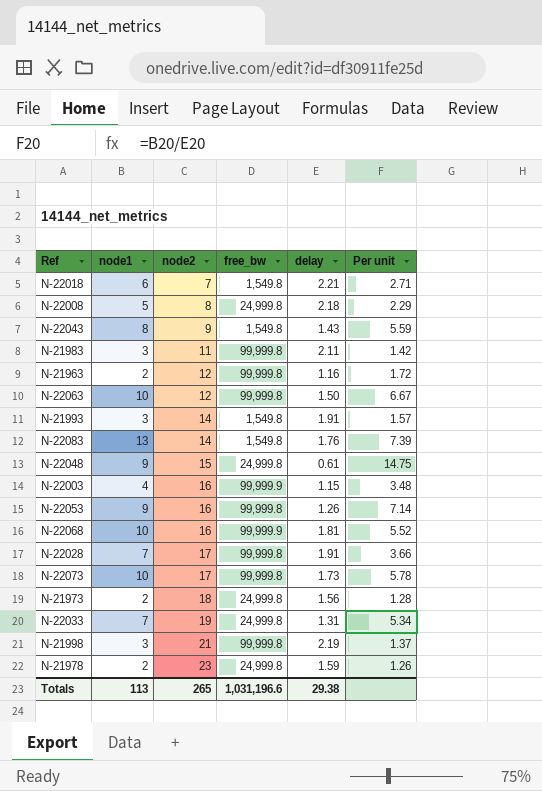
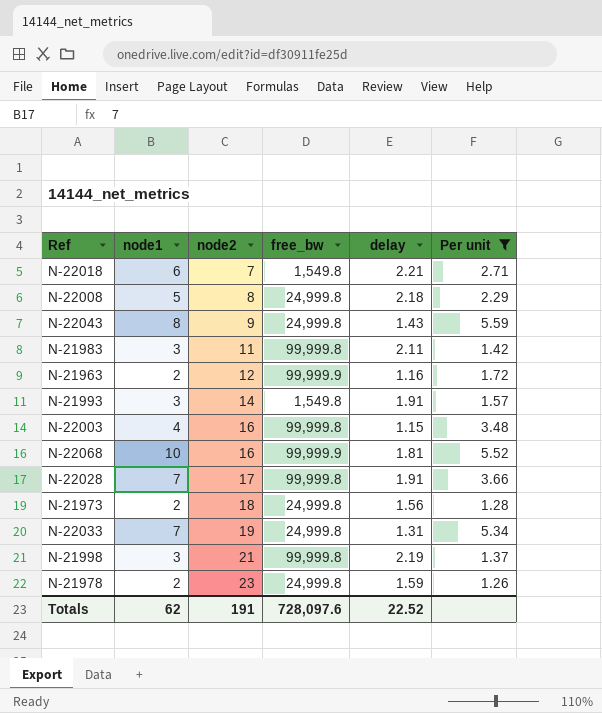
filter: none -> Per unit <= 5.59
N-22043 | free_bw: 1,549.8 -> 24,999.8
N-21963 | free_bw: 99,999.8 -> 99,999.9
N-22003 | free_bw: 99,999.9 -> 99,999.8
Totals | node1: 113 -> 62
Totals | node2: 265 -> 191
Totals | free_bw: 1,031,196.6 -> 728,097.6
Totals | delay: 29.38 -> 22.52

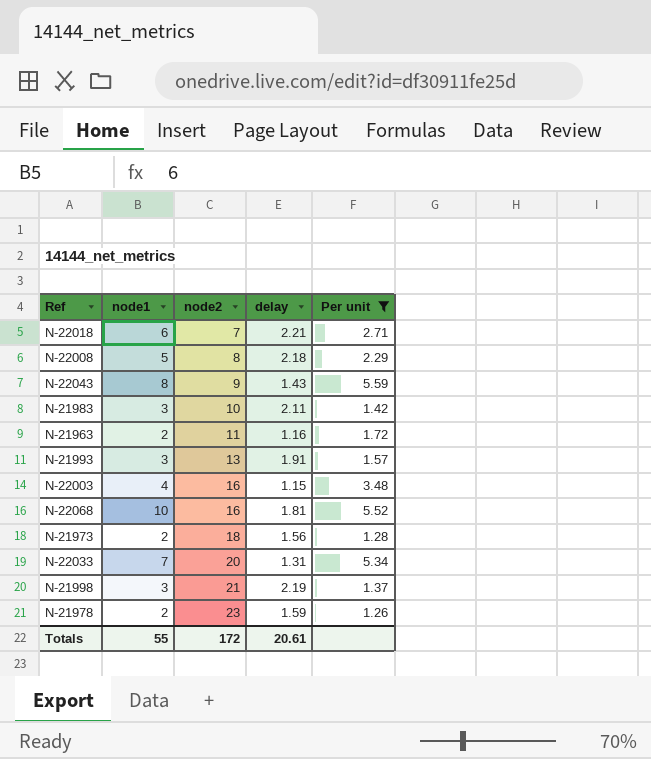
column free_bw | position: 4 -> none
row N-22028: 7 | 17 | 99,999.8 | 1.91 | 3.66 -> none
N-21983 | node2: 11 -> 10
N-21963 | node2: 12 -> 11
N-21993 | node2: 14 -> 13
N-22033 | node2: 19 -> 20
Totals | node1: 62 -> 55
Totals | node2: 191 -> 172
Totals | delay: 22.52 -> 20.61

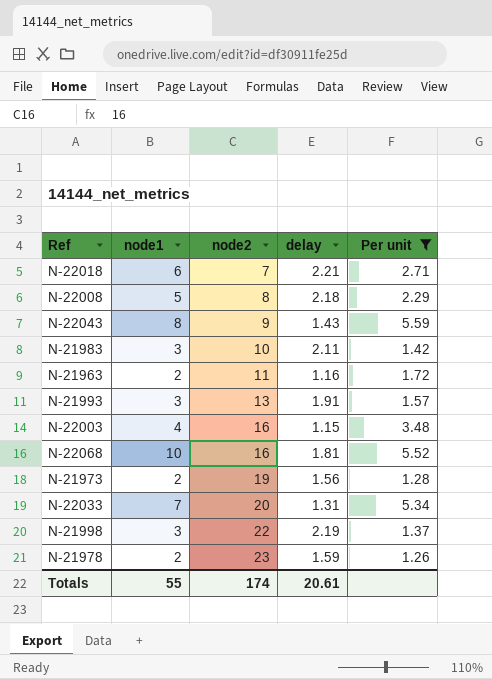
N-21973 | node2: 18 -> 19
N-21998 | node2: 21 -> 22
Totals | node2: 172 -> 174

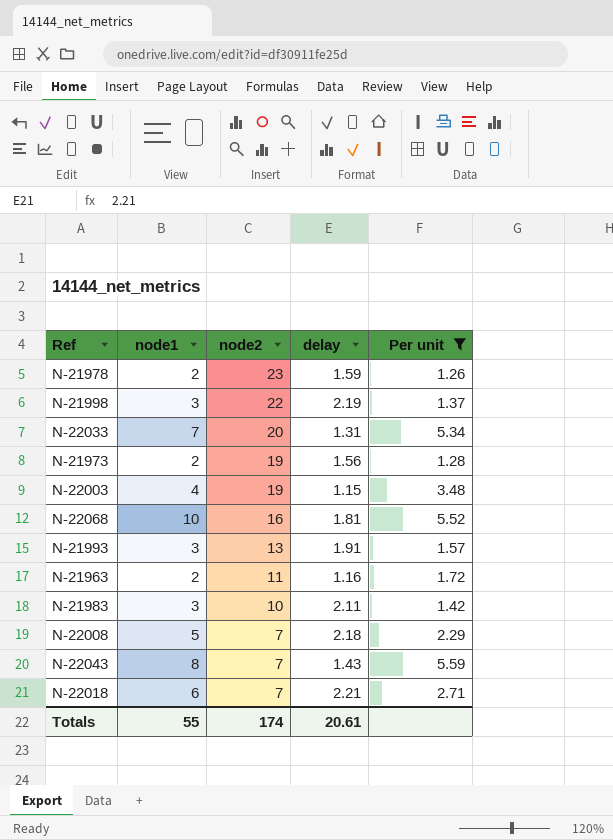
row order: node2 ascending -> node2 descending
N-22003 | node2: 16 -> 19
N-22008 | node2: 8 -> 7
N-22043 | node2: 9 -> 7

